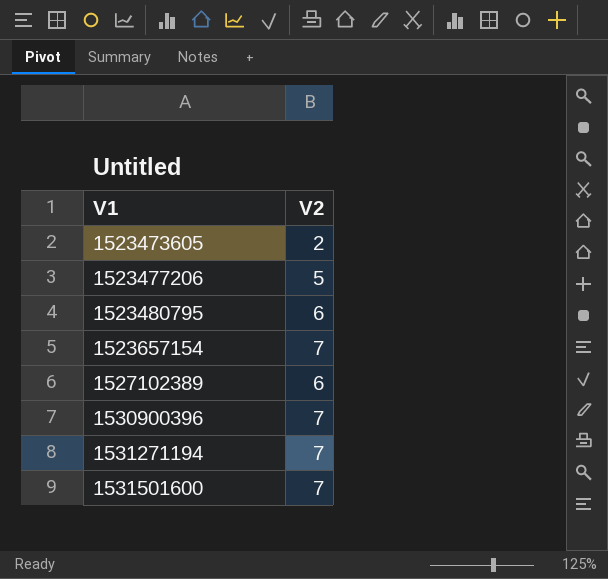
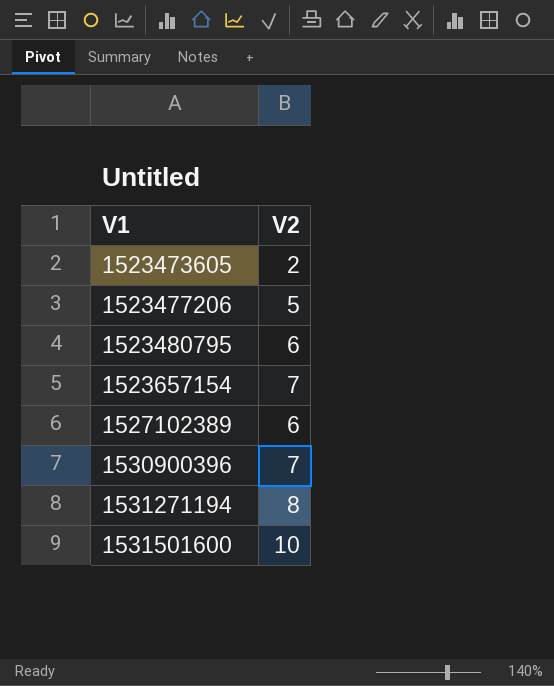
1531271194 | V2: 7 -> 8
1531501600 | V2: 7 -> 10

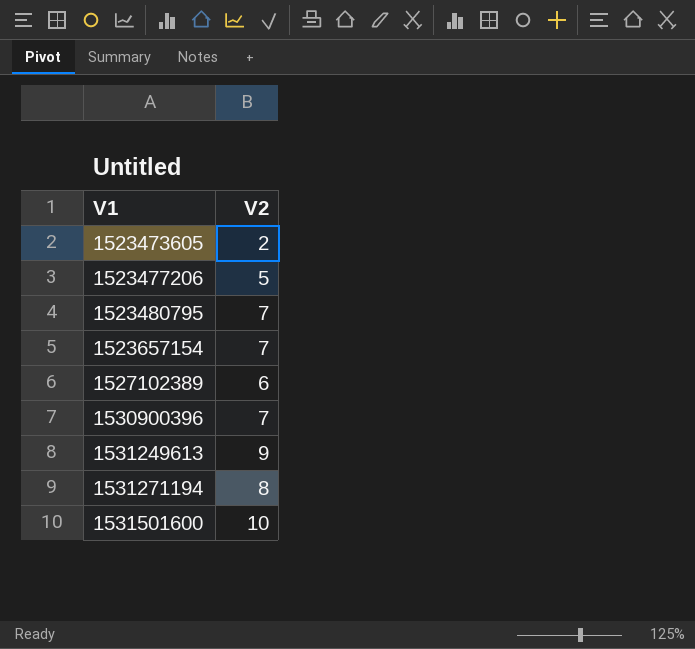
1523480795 | V2: 6 -> 7
row 1531249613: none -> 9

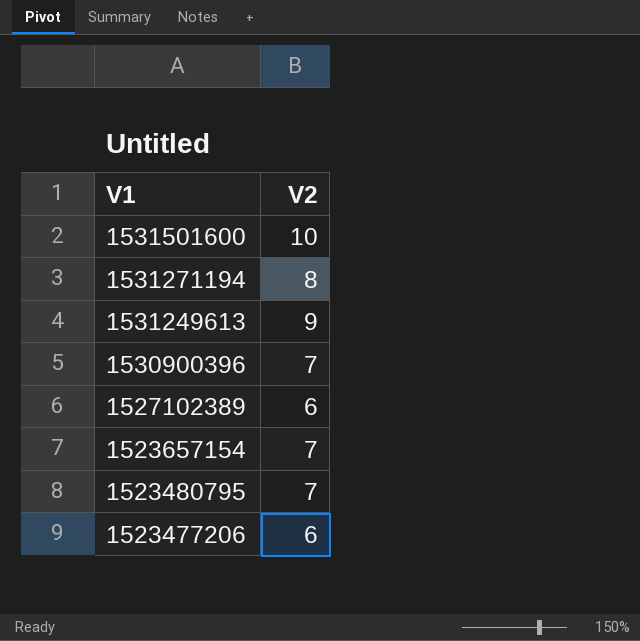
row order: V1 ascending -> V1 descending
row 1523473605: 2 -> none
1523477206 | V2: 5 -> 6

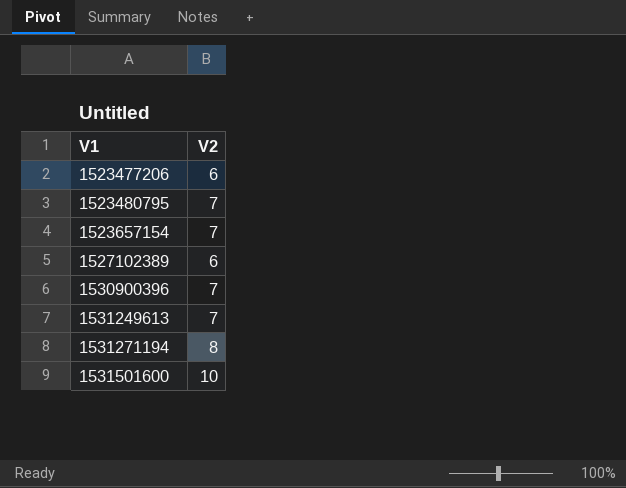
row order: V1 descending -> V1 ascending
1531249613 | V2: 9 -> 7

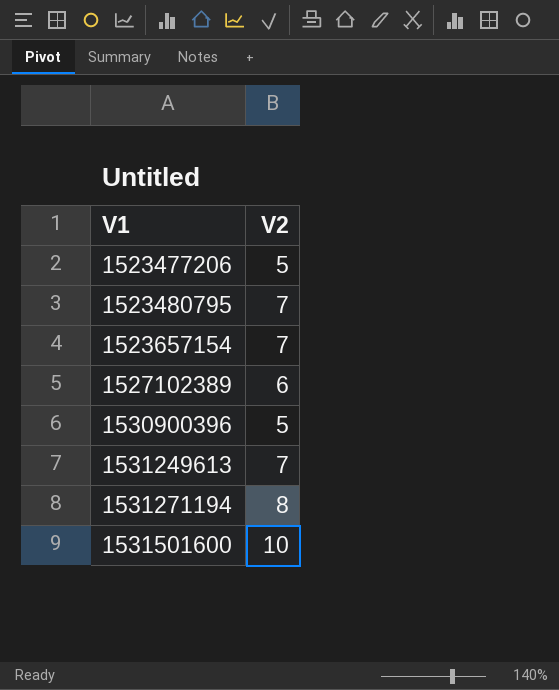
1523477206 | V2: 6 -> 5
1530900396 | V2: 7 -> 5

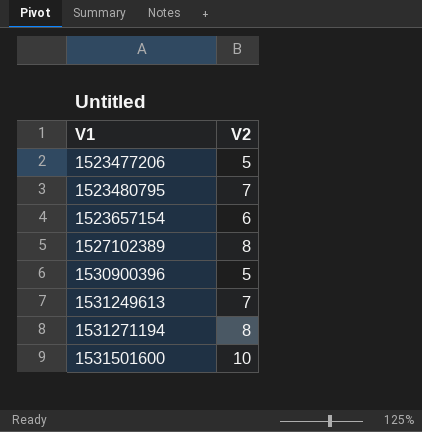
1523657154 | V2: 7 -> 6
1527102389 | V2: 6 -> 8

